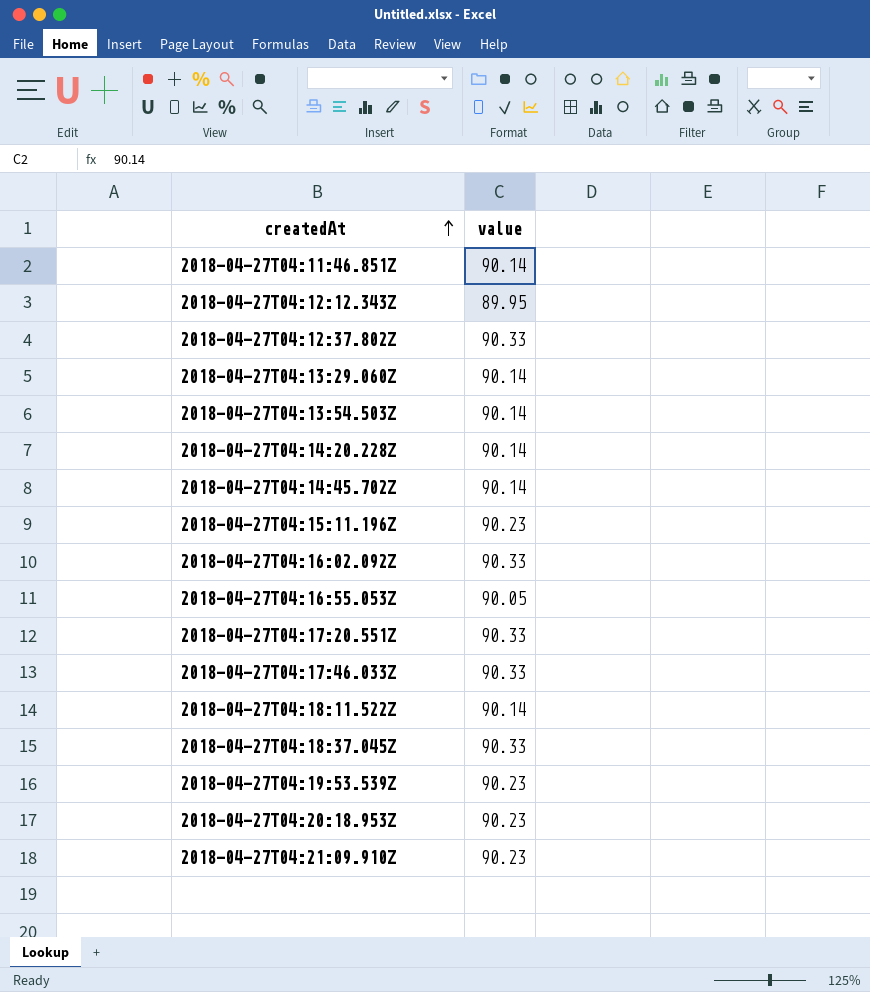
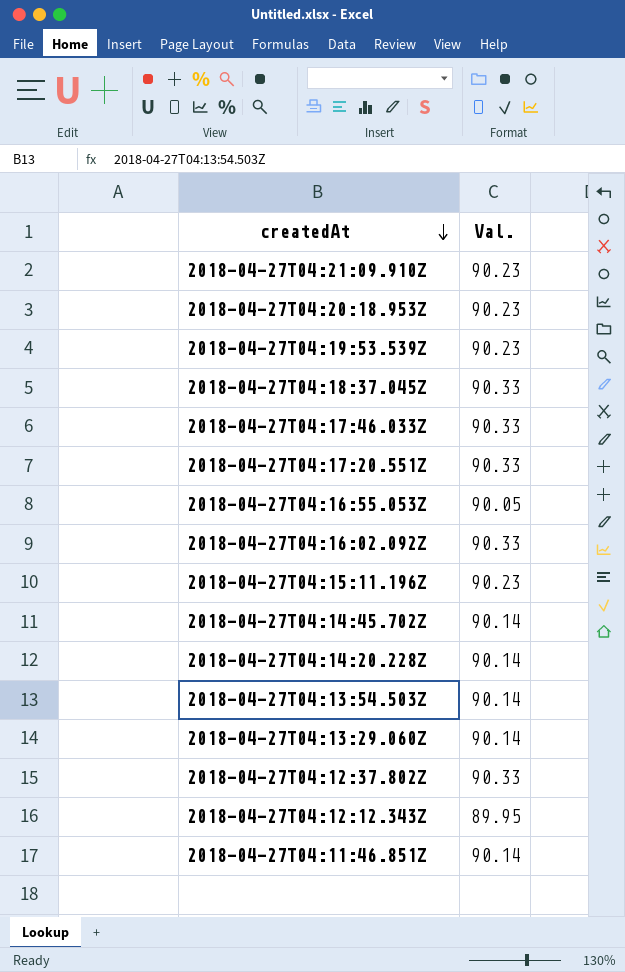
row order: createdAt ascending -> createdAt descending
column name: value -> Val.
row 2018-04-27T04:18:11.522Z: 90.14 -> none

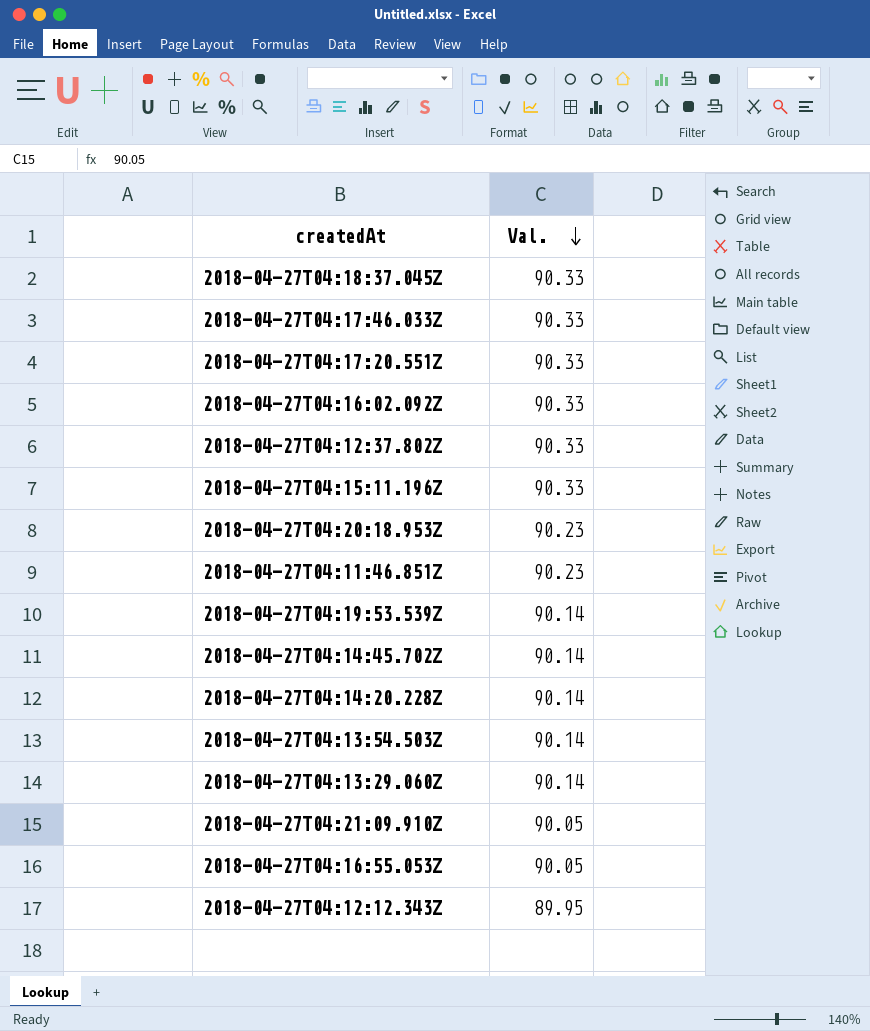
row order: createdAt descending -> Val. descending
2018-04-27T04:15:11.196Z | Val.: 90.23 -> 90.33
2018-04-27T04:11:46.851Z | Val.: 90.14 -> 90.23
2018-04-27T04:19:53.539Z | Val.: 90.23 -> 90.14
2018-04-27T04:21:09.910Z | Val.: 90.23 -> 90.05

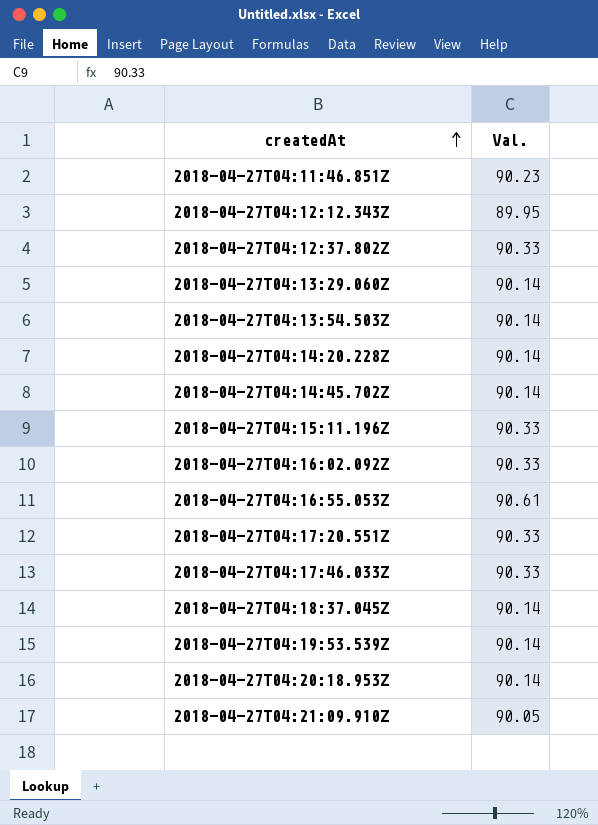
row order: Val. descending -> createdAt ascending
2018-04-27T04:16:55.053Z | Val.: 90.05 -> 90.61
2018-04-27T04:18:37.045Z | Val.: 90.33 -> 90.14
2018-04-27T04:20:18.953Z | Val.: 90.23 -> 90.14

